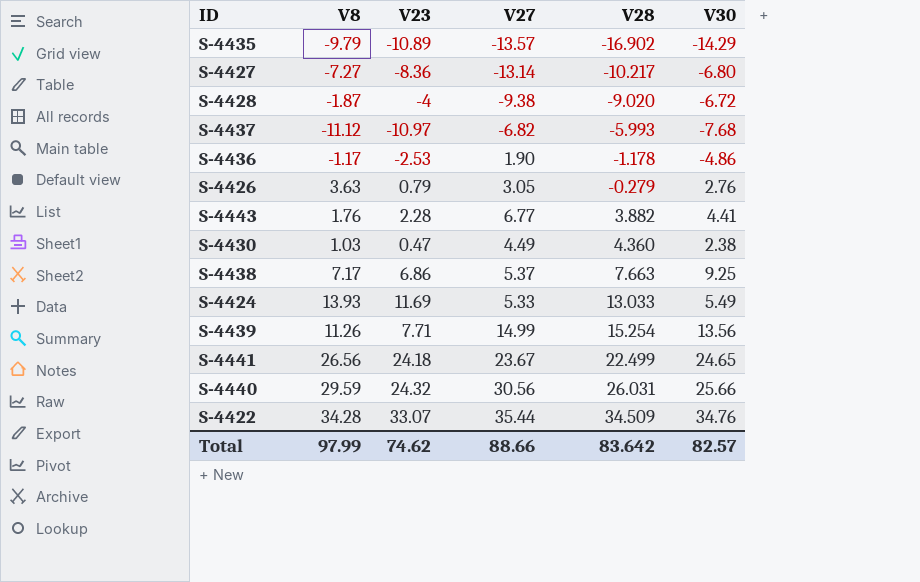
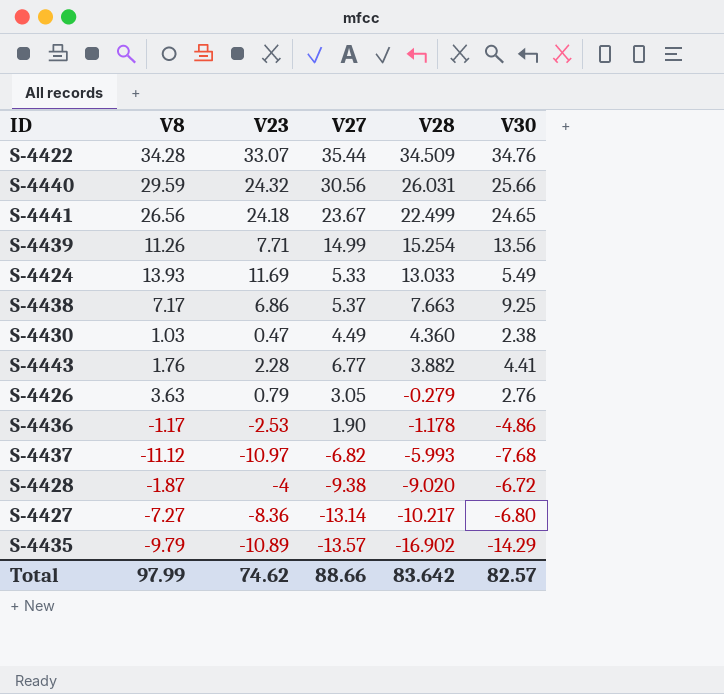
row order: V28 ascending -> V28 descending

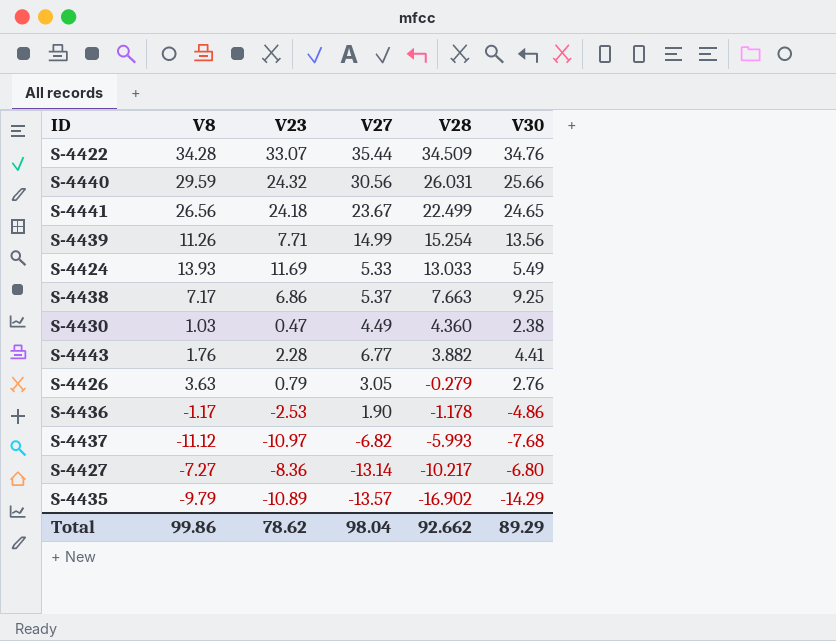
row S-4428: -1.87 | -4 | -9.38 | -9.020 | -6.72 -> none
Total | V8: 97.99 -> 99.86
Total | V23: 74.62 -> 78.62
Total | V27: 88.66 -> 98.04
Total | V28: 83.642 -> 92.662
Total | V30: 82.57 -> 89.29

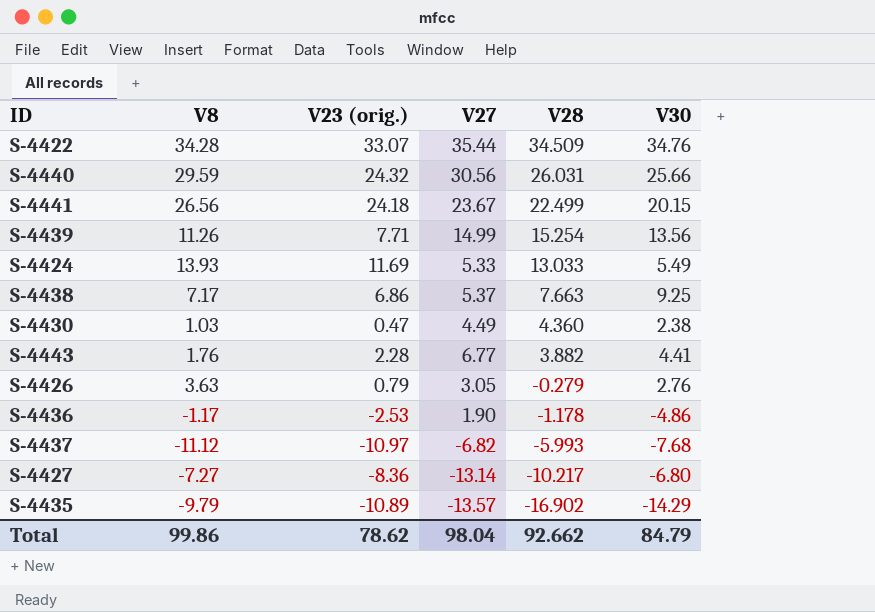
column name: V23 -> V23 (orig.)
S-4441 | V30: 24.65 -> 20.15
Total | V30: 89.29 -> 84.79

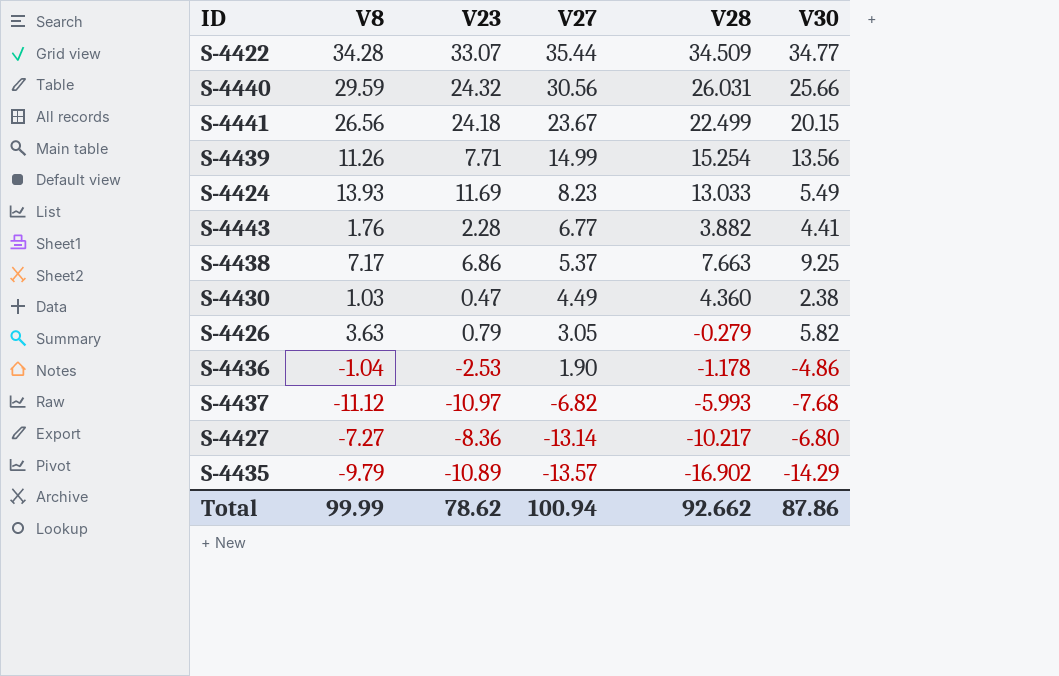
row order: V28 descending -> V27 descending
column name: V23 (orig.) -> V23
S-4422 | V30: 34.76 -> 34.77
S-4424 | V27: 5.33 -> 8.23
S-4426 | V30: 2.76 -> 5.82
S-4436 | V8: -1.17 -> -1.04
Total | V8: 99.86 -> 99.99
Total | V27: 98.04 -> 100.94
Total | V30: 84.79 -> 87.86

